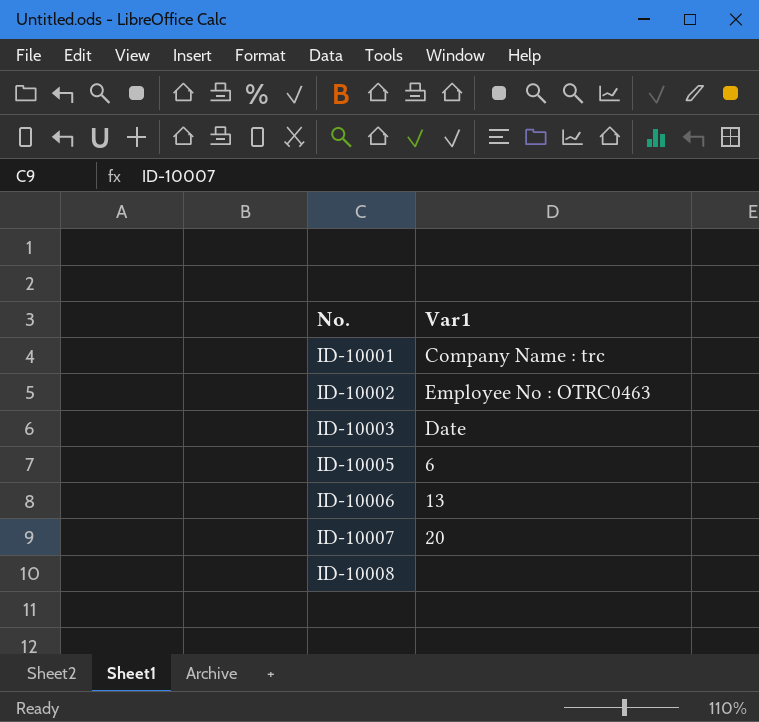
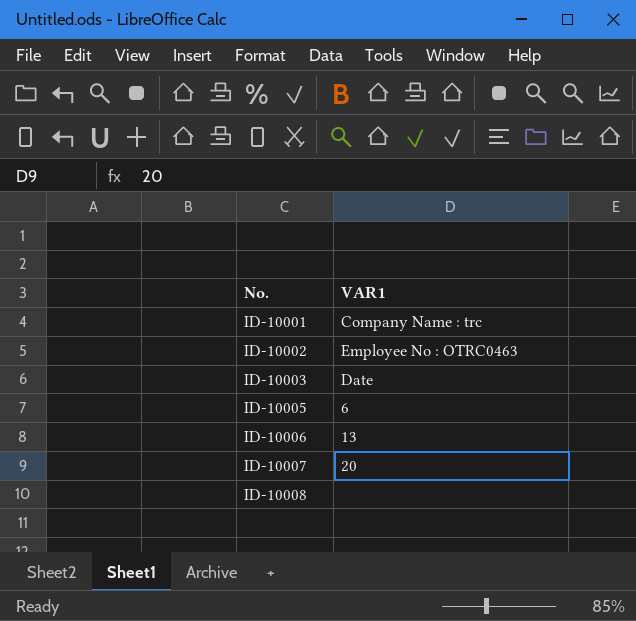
column name: Var1 -> VAR1

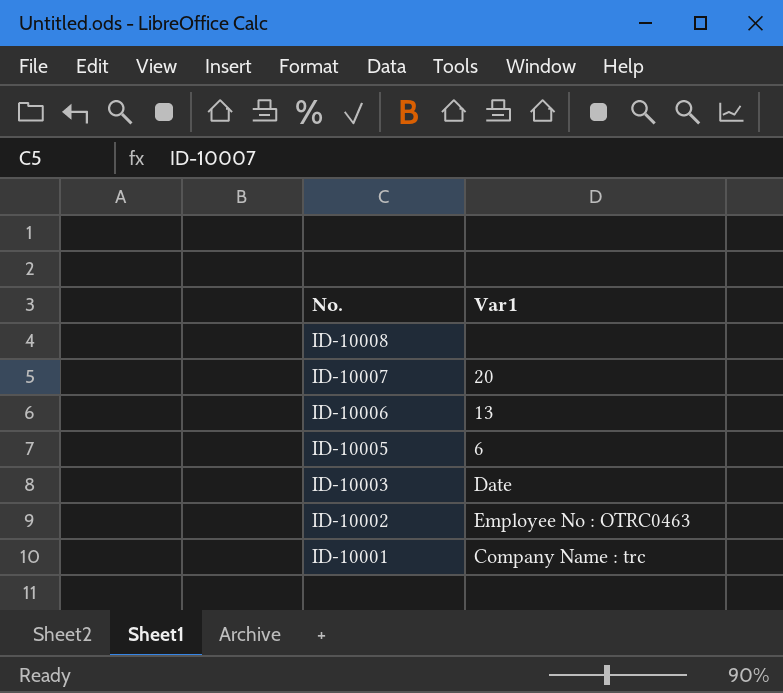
row order: No. ascending -> No. descending
column name: VAR1 -> Var1

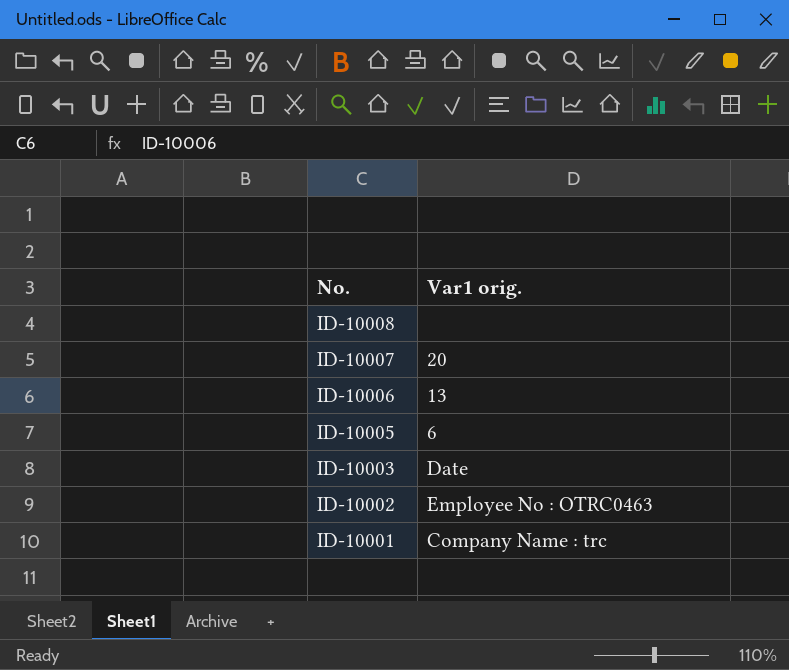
column name: Var1 -> Var1 orig.

